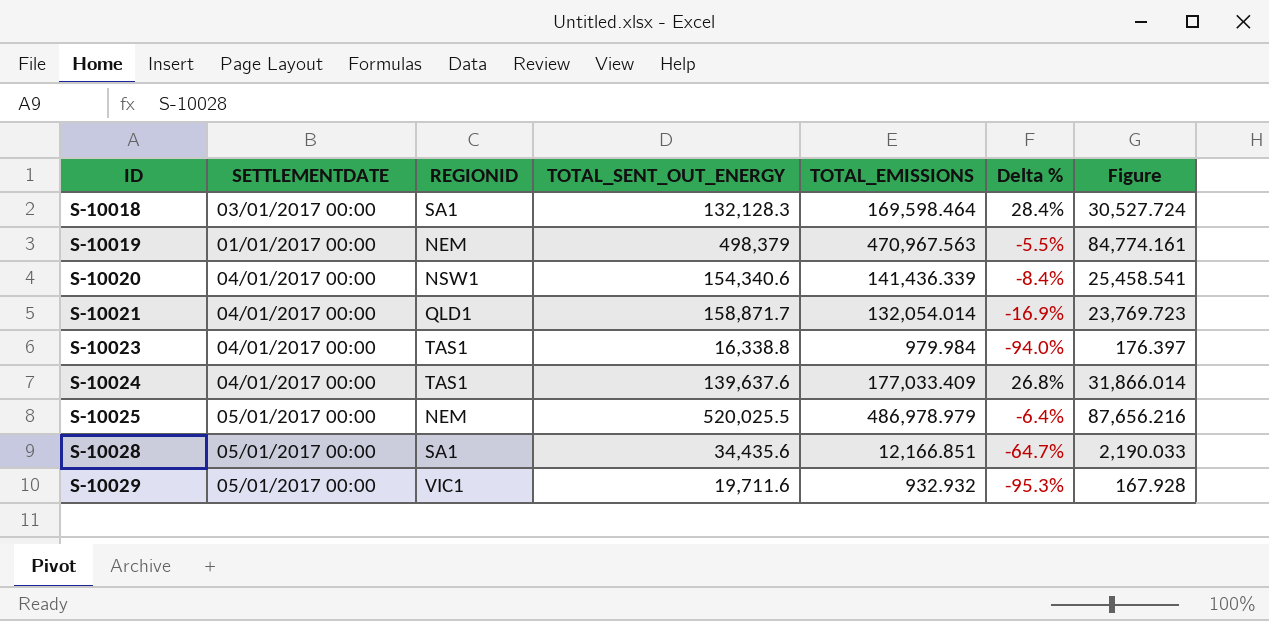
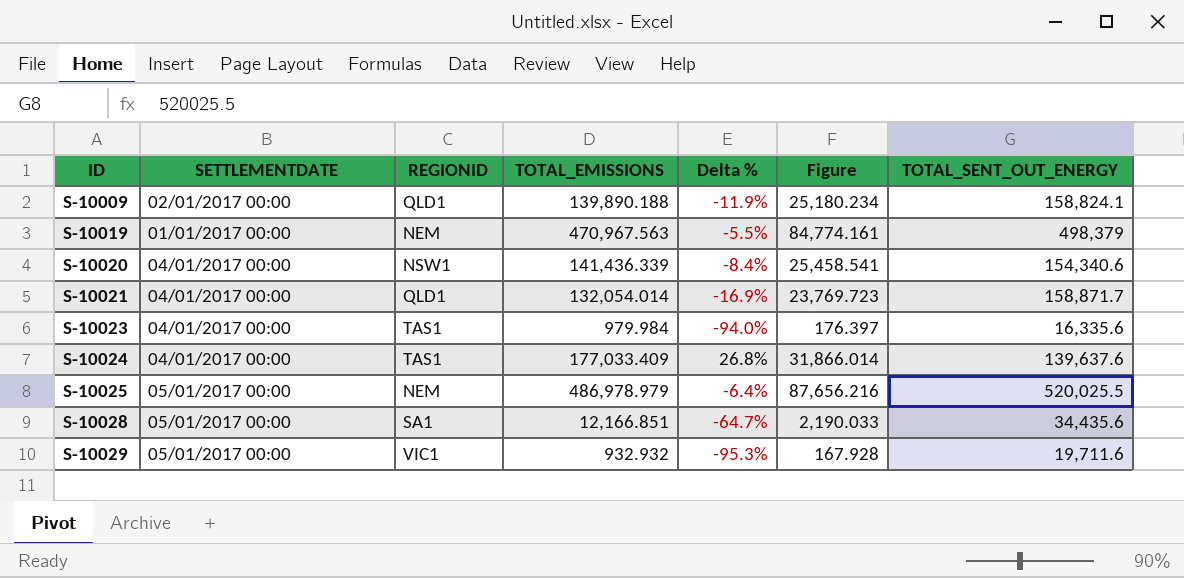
column TOTAL_SENT_OUT_ENERGY | position: 4 -> 7
row S-10018: 03/01/2017 00:00 | SA1 | 132,128.3 | 169,598.464 | 28.4% | 30,527.724 -> none
row S-10009: none -> 02/01/2017 00:00 | QLD1 | 139,890.188 | -11.9% | 25,180.234 | 158,824.1
S-10023 | TOTAL_SENT_OUT_ENERGY: 16,338.8 -> 16,335.6

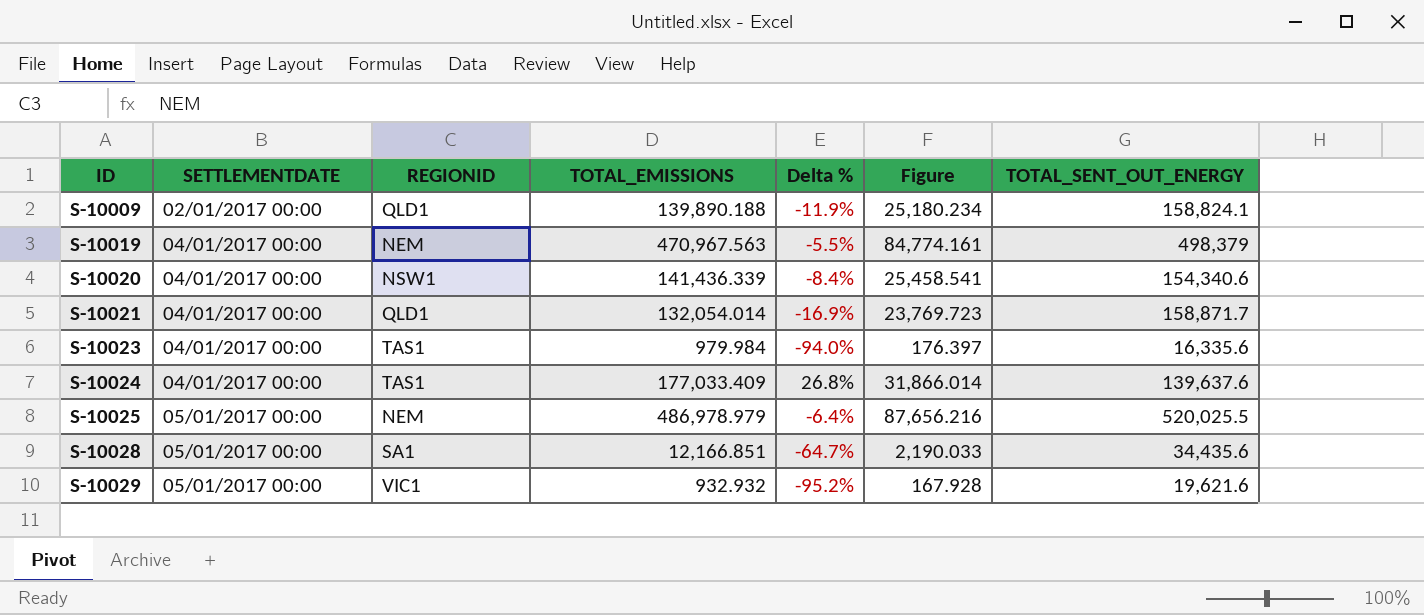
S-10019 | SETTLEMENTDATE: 01/01/2017 00:00 -> 04/01/2017 00:00
S-10029 | Delta %: -95.3% -> -95.2%
S-10029 | TOTAL_SENT_OUT_ENERGY: 19,711.6 -> 19,621.6

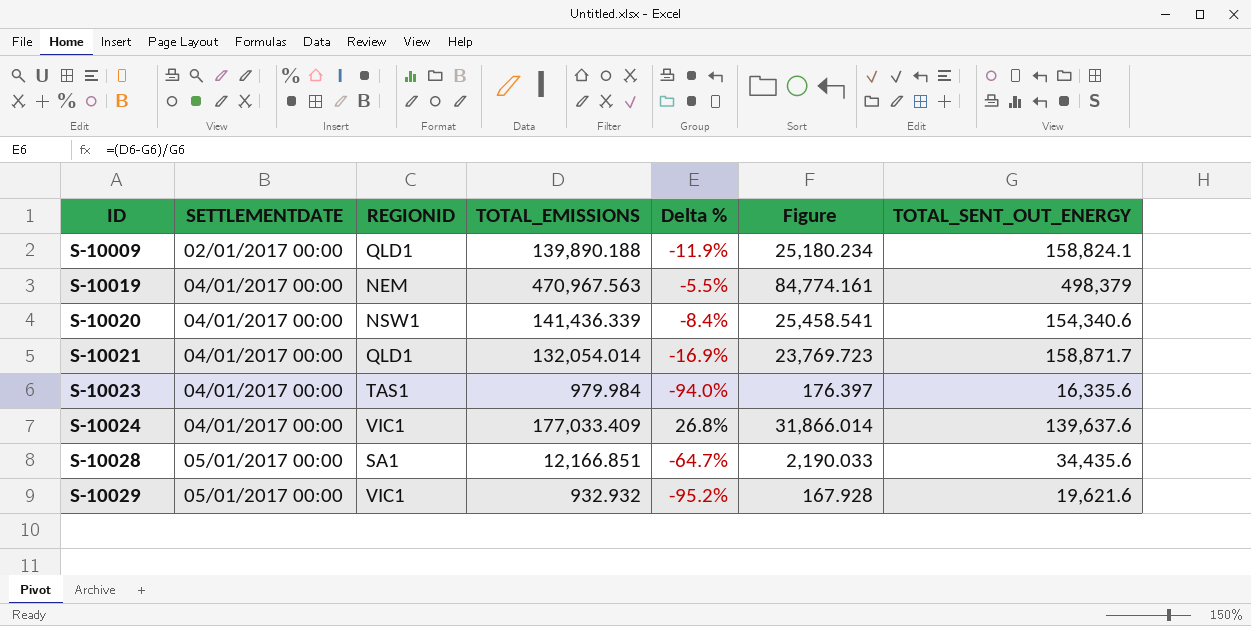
row S-10025: 05/01/2017 00:00 | NEM | 486,978.979 | -6.4% | 87,656.216 | 520,025.5 -> none
S-10024 | REGIONID: TAS1 -> VIC1

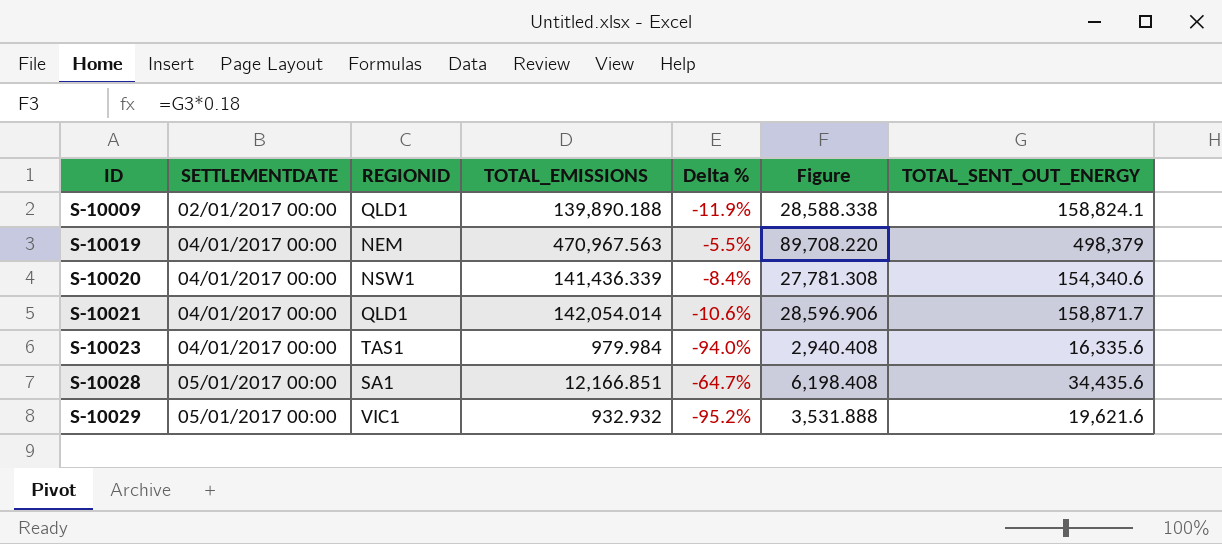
column Figure | formula: [TOTAL_EMISSIONS] * 0.18 -> [TOTAL_SENT_OUT_ENERGY] * 0.18
row S-10024: 04/01/2017 00:00 | VIC1 | 177,033.409 | 26.8% | 31,866.014 | 139,637.6 -> none
S-10021 | TOTAL_EMISSIONS: 132,054.014 -> 142,054.014
S-10021 | Delta %: -16.9% -> -10.6%

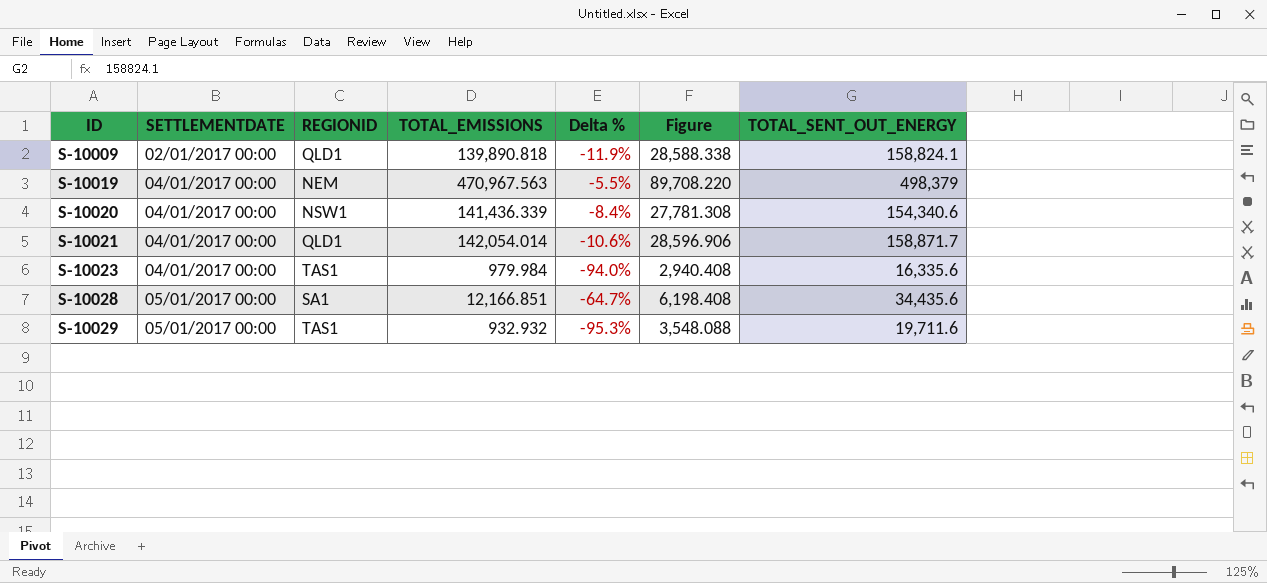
S-10009 | TOTAL_EMISSIONS: 139,890.188 -> 139,890.818
S-10029 | REGIONID: VIC1 -> TAS1
S-10029 | Delta %: -95.2% -> -95.3%
S-10029 | Figure: 3,531.888 -> 3,548.088
S-10029 | TOTAL_SENT_OUT_ENERGY: 19,621.6 -> 19,711.6

